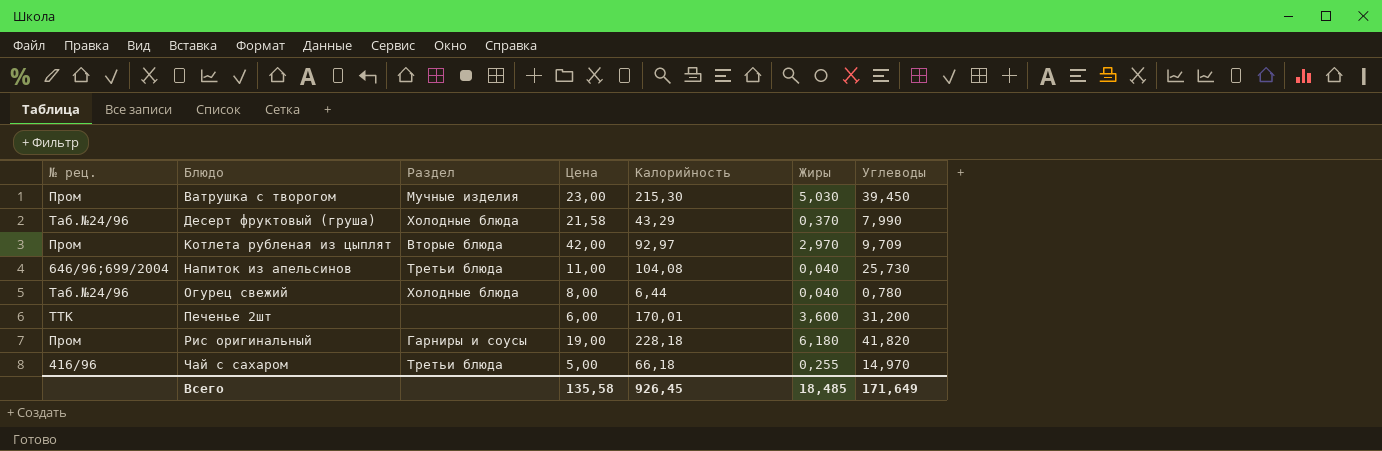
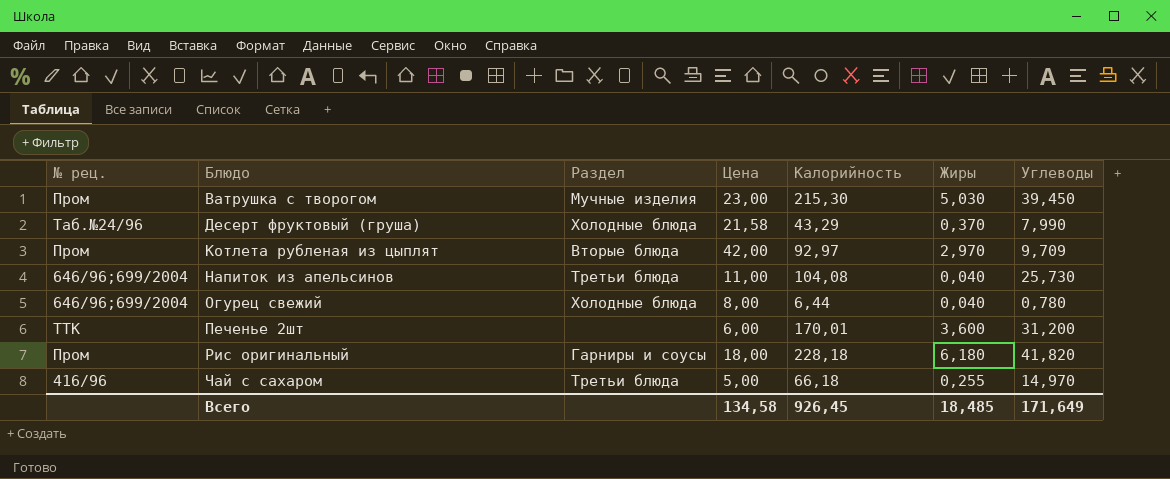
Огурец свежий | № рец.: Таб.№24/96 -> 646/96;699/2004
Рис оригинальный | Цена: 19,00 -> 18,00
Всего | Цена: 135,58 -> 134,58

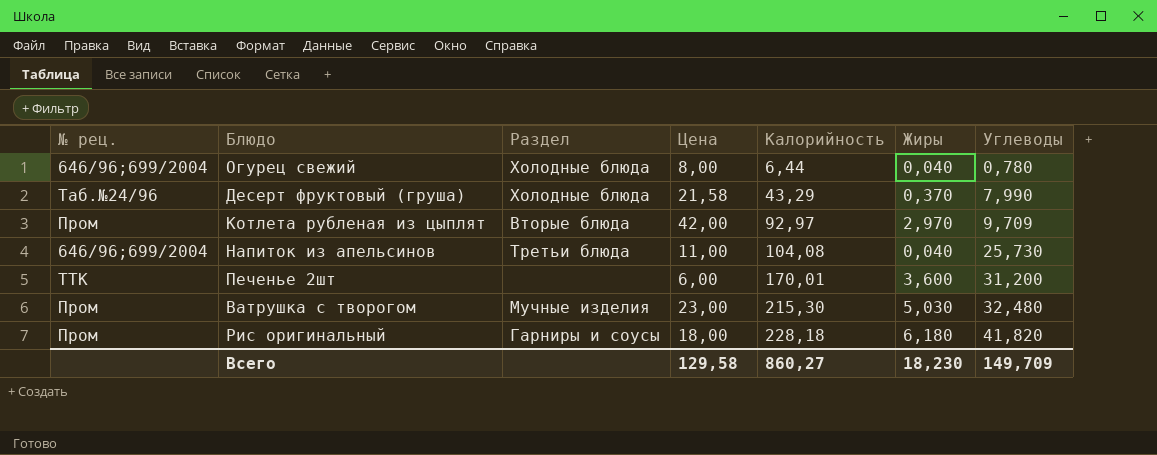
row order: Блюдо ascending -> Калорийность ascending
row Чай с сахаром: 416/96 | Третьи блюда | 5,00 | 66,18 | 0,255 | 14,970 -> none
Ватрушка с творогом | Углеводы: 39,450 -> 32,480
Всего | Цена: 134,58 -> 129,58
Всего | Калорийность: 926,45 -> 860,27
Всего | Жиры: 18,485 -> 18,230
Всего | Углеводы: 171,649 -> 149,709

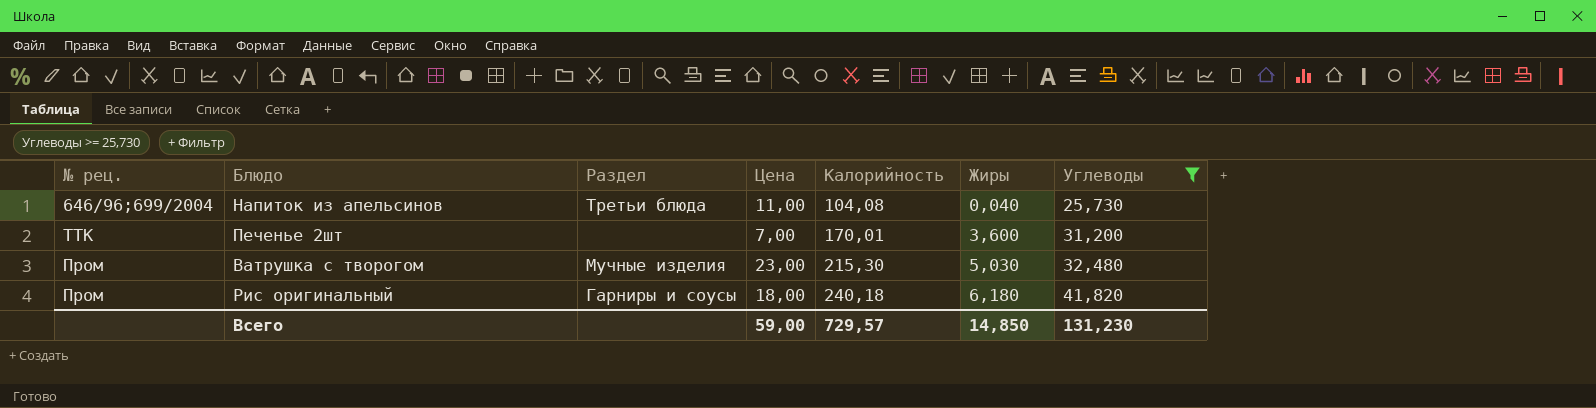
filter: none -> Углеводы >= 25,730
Печенье 2шт | Цена: 6,00 -> 7,00
Рис оригинальный | Калорийность: 228,18 -> 240,18
Всего | Цена: 129,58 -> 59,00
Всего | Калорийность: 860,27 -> 729,57
Всего | Жиры: 18,230 -> 14,850
Всего | Углеводы: 149,709 -> 131,230

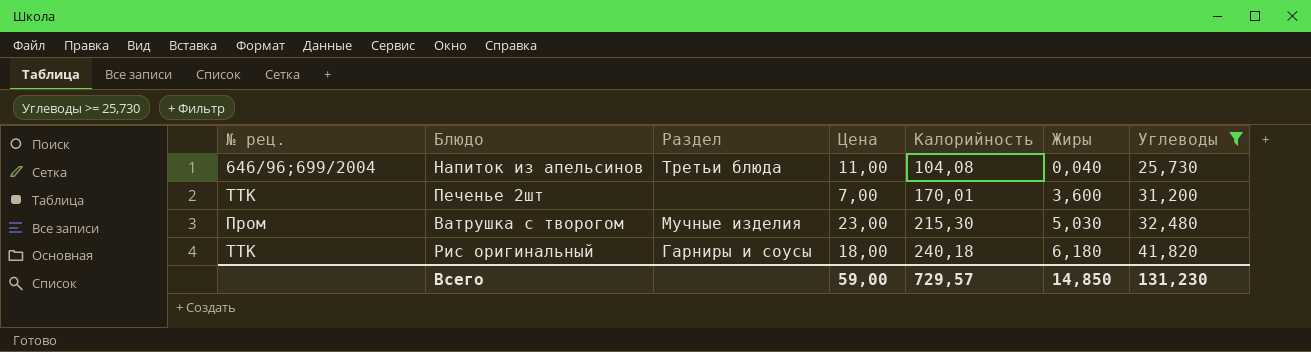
Рис оригинальный | № рец.: Пром -> ТТК

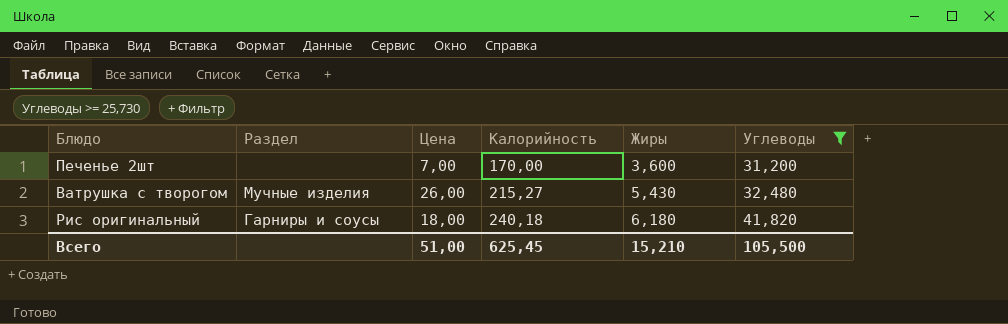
column № рец. | position: 1 -> none
row Напиток из апельсинов: 646/96;699/2004 | Третьи блюда | 11,00 | 104,08 | 0,040 | 25,730 -> none
Печенье 2шт | Калорийность: 170,01 -> 170,00
Ватрушка с творогом | Цена: 23,00 -> 26,00
Ватрушка с творогом | Калорийность: 215,30 -> 215,27
Ватрушка с творогом | Жиры: 5,030 -> 5,430
Всего | Цена: 59,00 -> 51,00
Всего | Калорийность: 729,57 -> 625,45
Всего | Жиры: 14,850 -> 15,210
Всего | Углеводы: 131,230 -> 105,500

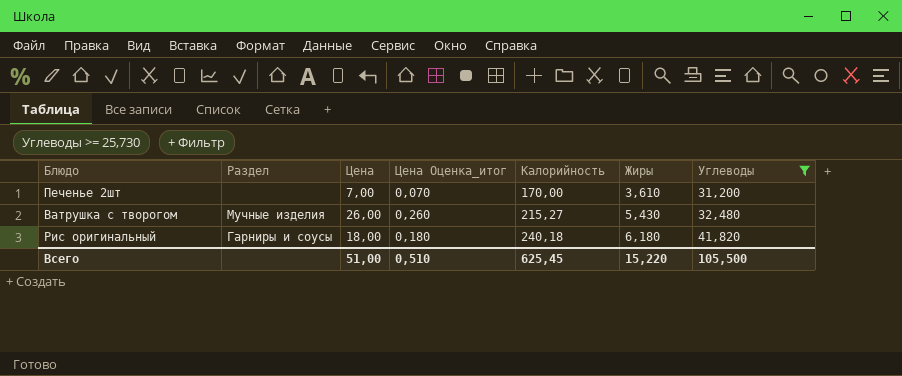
column Цена Оценка_итог | formula: none -> [Цена] * 0,01
Печенье 2шт | Жиры: 3,600 -> 3,610
Всего | Жиры: 15,210 -> 15,220

